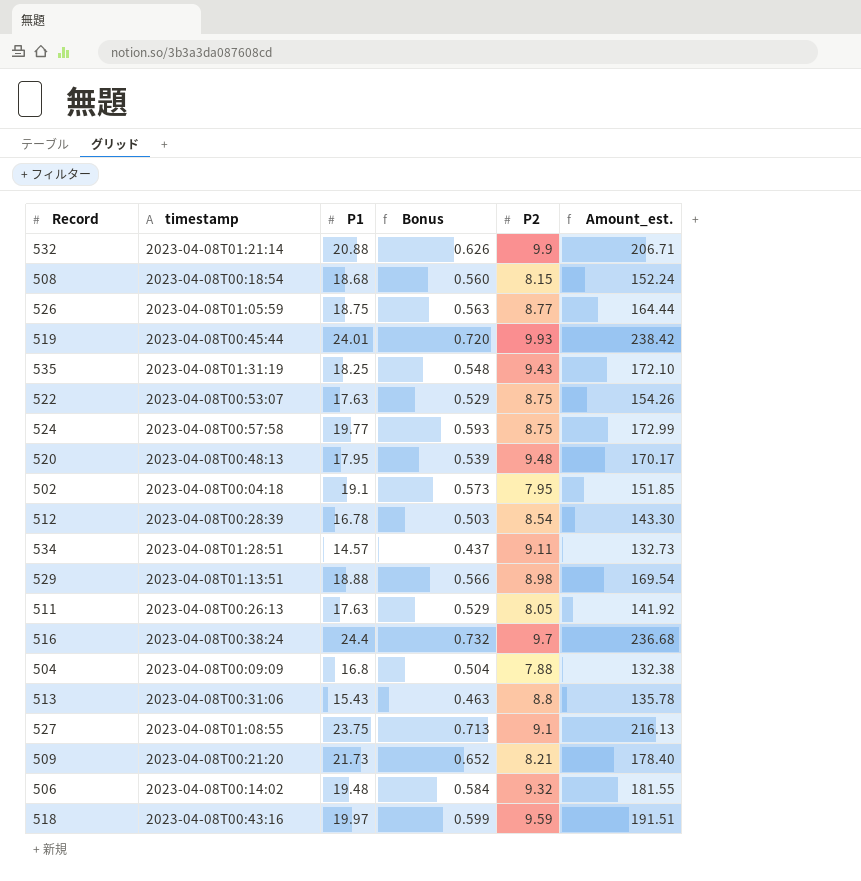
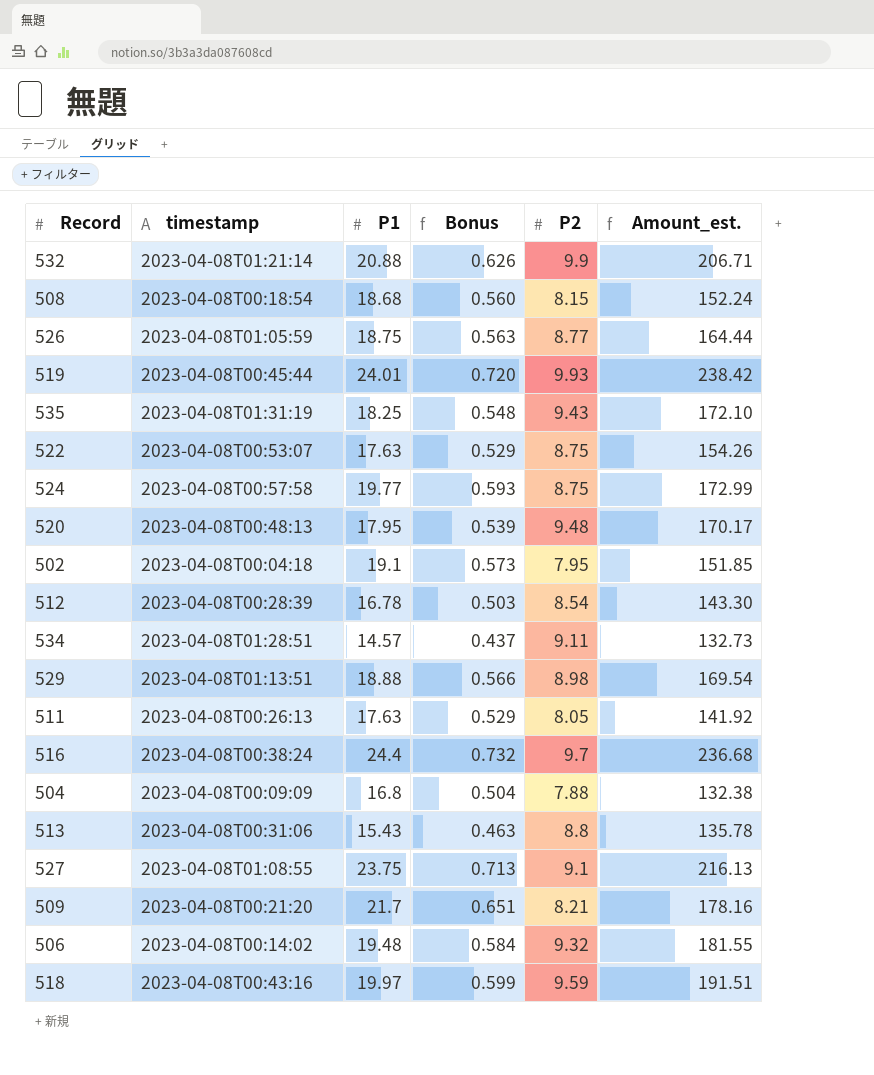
509 | P1: 21.73 -> 21.7
509 | Bonus: 0.652 -> 0.651
509 | Amount_est.: 178.40 -> 178.16

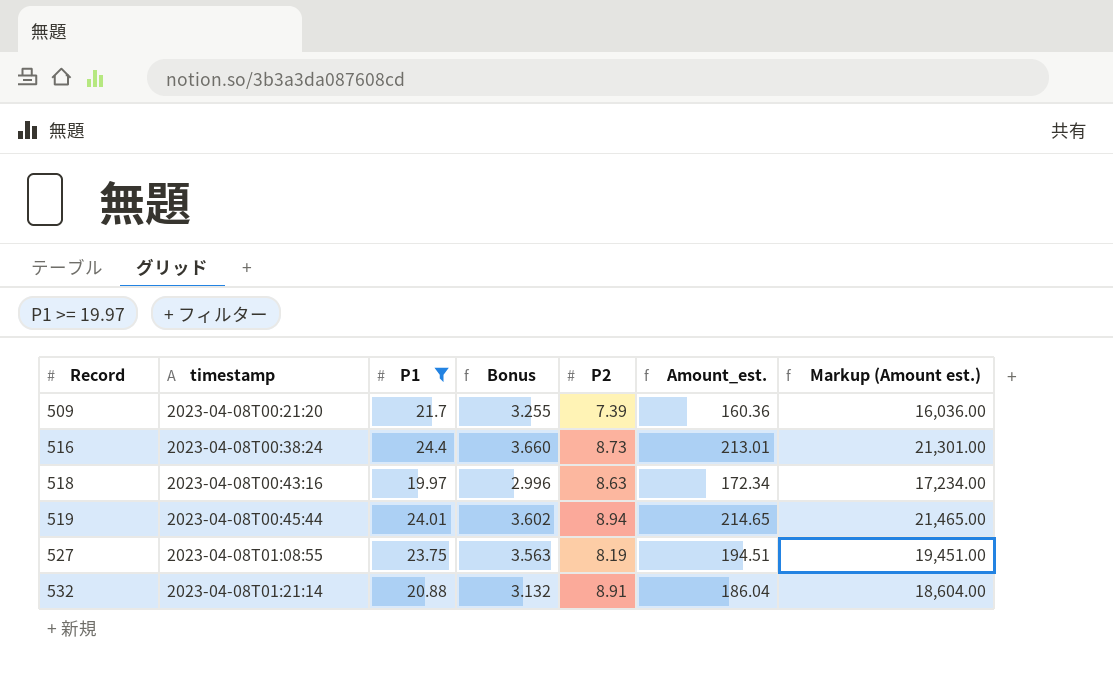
filter: none -> P1 >= 19.97
row order: none -> Record ascending
column Bonus | formula: [P1] * 0.03 -> [P1] * 0.15
column Markup (Amount est.) | formula: none -> [Amount_est.] * 100
509 | P2: 8.21 -> 7.39
509 | Amount_est.: 178.16 -> 160.36
516 | P2: 9.7 -> 8.73
516 | Amount_est.: 236.68 -> 213.01
518 | P2: 9.59 -> 8.63
518 | Amount_est.: 191.51 -> 172.34
519 | P2: 9.93 -> 8.94
519 | Amount_est.: 238.42 -> 214.65
527 | P2: 9.1 -> 8.19
527 | Amount_est.: 216.13 -> 194.51
532 | P2: 9.9 -> 8.91
532 | Amount_est.: 206.71 -> 186.04

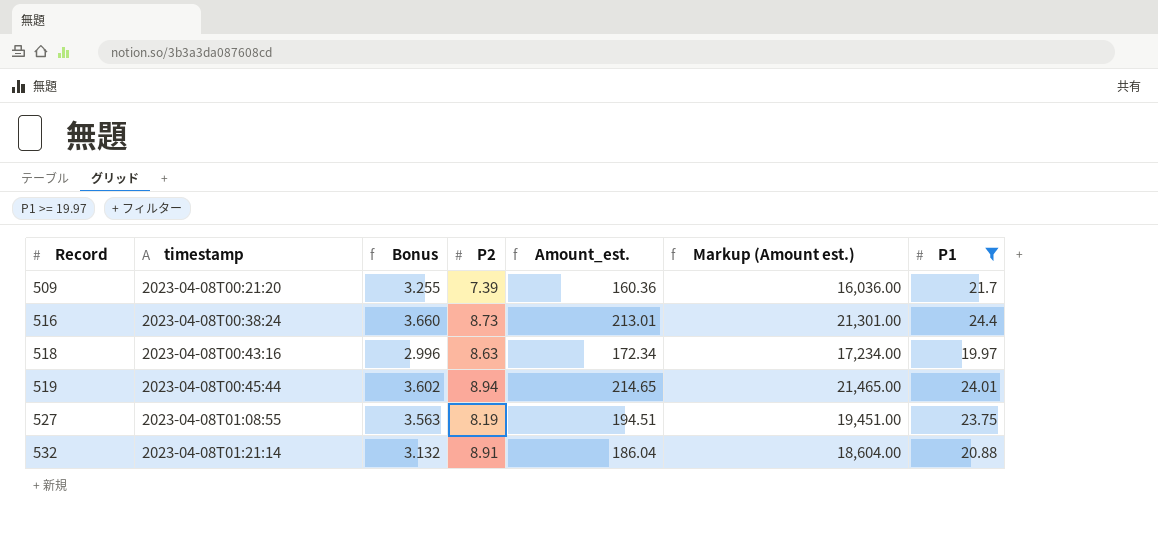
column P1 | position: 3 -> 7

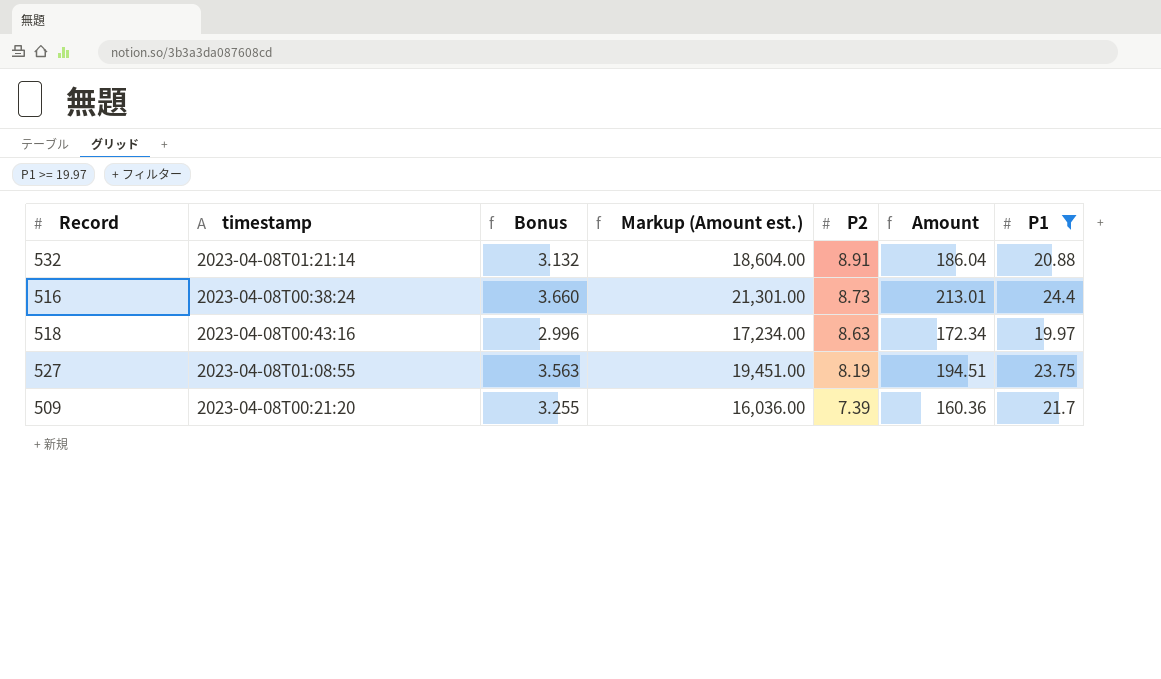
row order: Record ascending -> P2 descending
column Markup (Amount est.) | position: 6 -> 4
column name: Amount_est. -> Amount
row 519: 2023-04-08T00:45:44 | 3.602 | 8.94 | 214.65 | 21,465.00 | 24.01 -> none

